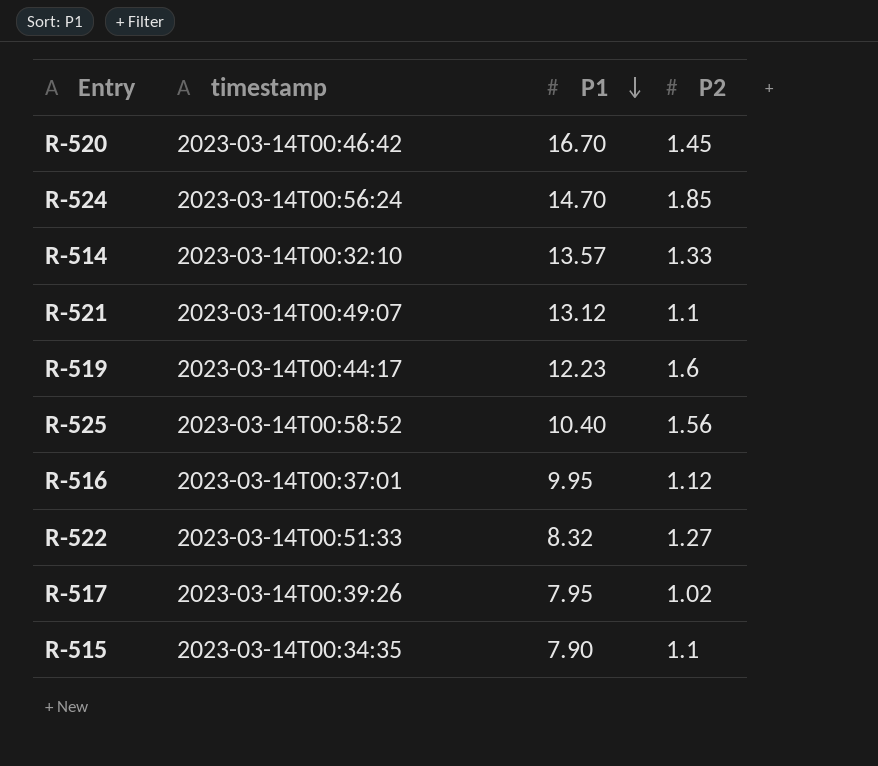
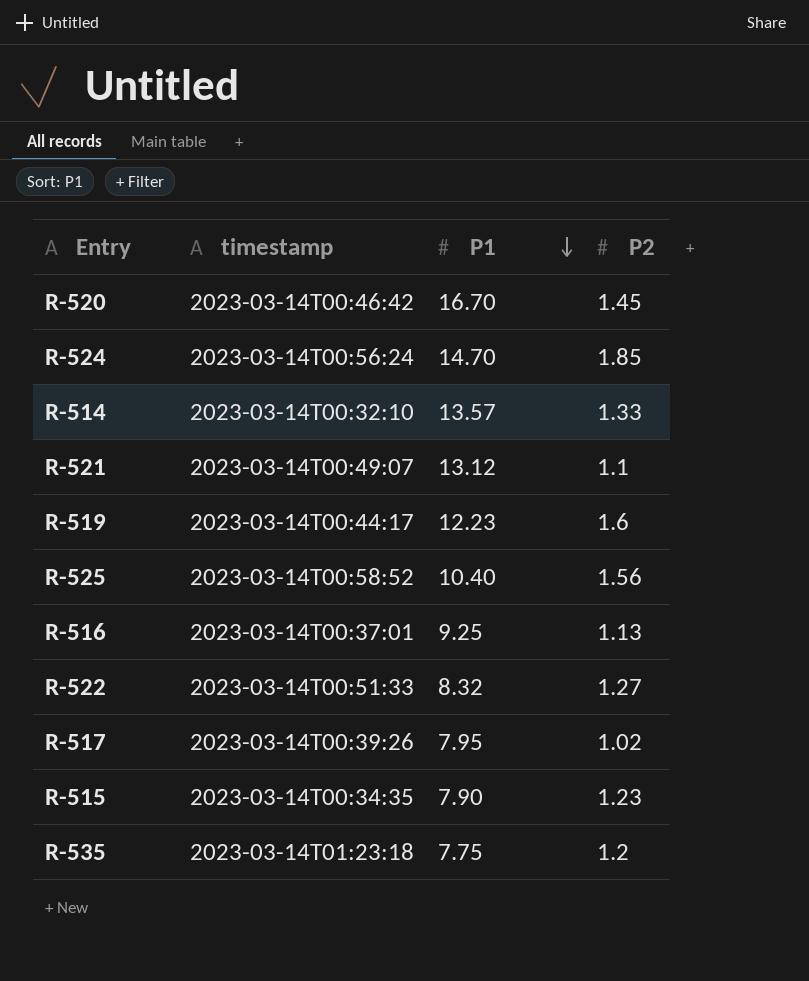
R-516 | P1: 9.95 -> 9.25
R-516 | P2: 1.12 -> 1.13
R-515 | P2: 1.1 -> 1.23
row R-535: none -> 2023-03-14T01:23:18 | 7.75 | 1.2

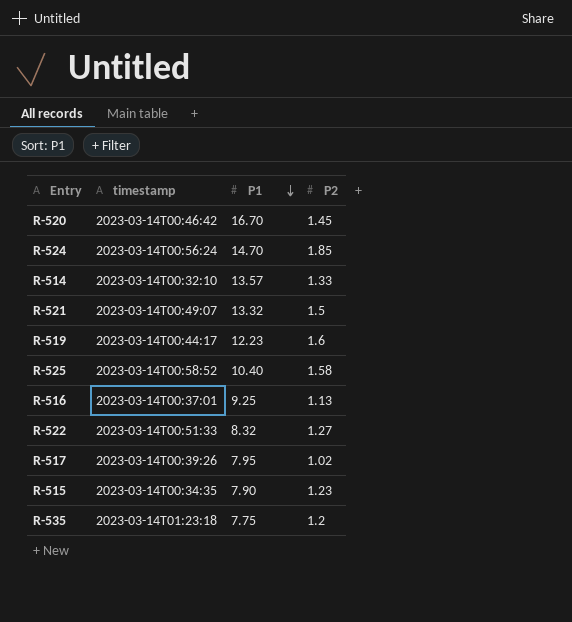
R-521 | P1: 13.12 -> 13.32
R-521 | P2: 1.1 -> 1.5
R-525 | P2: 1.56 -> 1.58

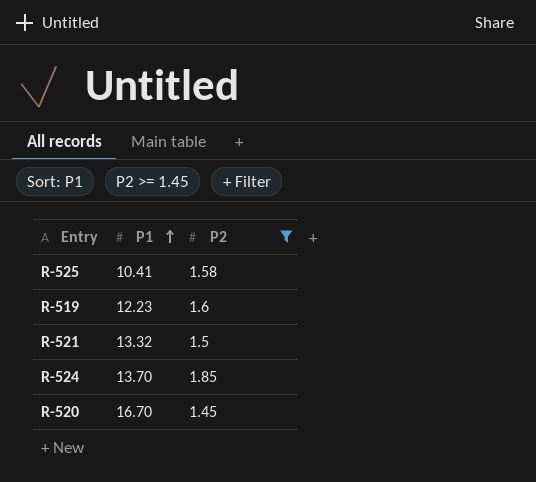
filter: none -> P2 >= 1.45
row order: P1 descending -> P1 ascending
column timestamp | position: 2 -> none
R-525 | P1: 10.40 -> 10.41
R-524 | P1: 14.70 -> 13.70

